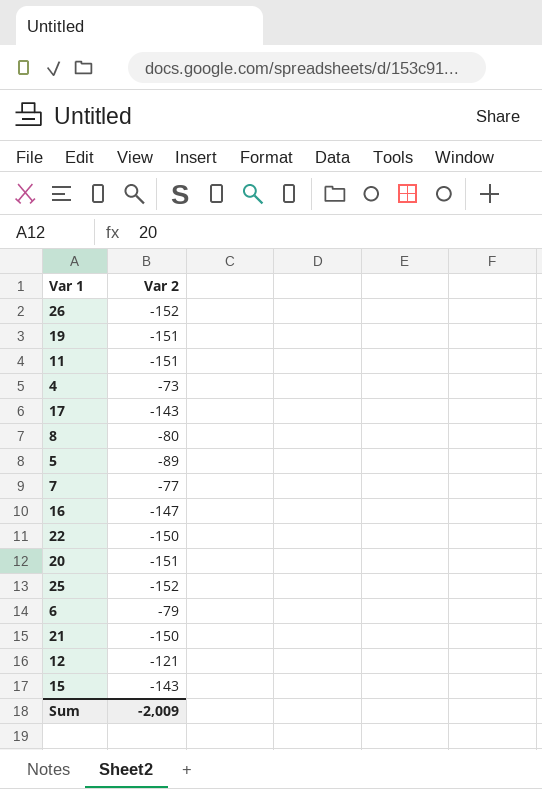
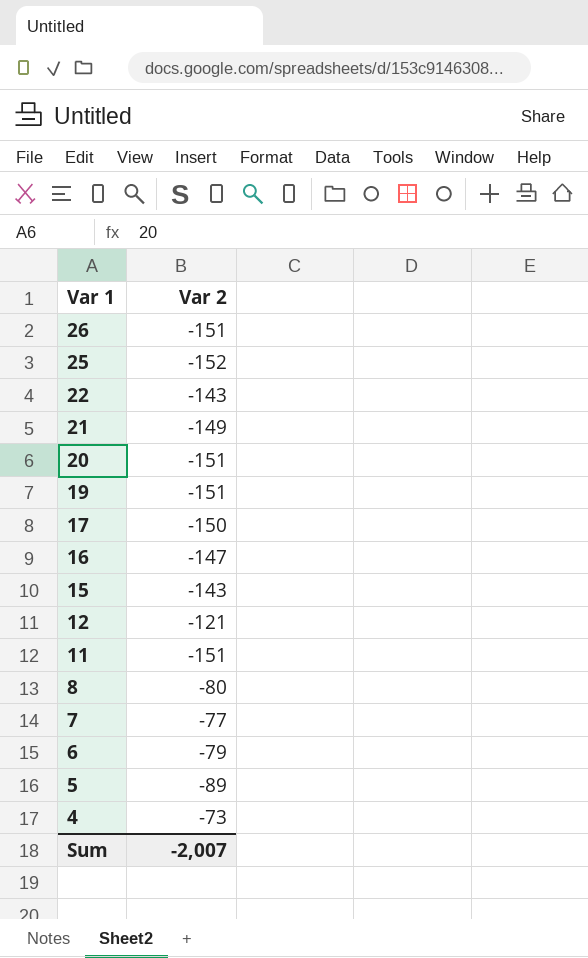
row order: none -> Var 1 descending
26 | Var 2: -152 -> -151
22 | Var 2: -150 -> -143
21 | Var 2: -150 -> -149
17 | Var 2: -143 -> -150
Sum | Var 2: -2,009 -> -2,007

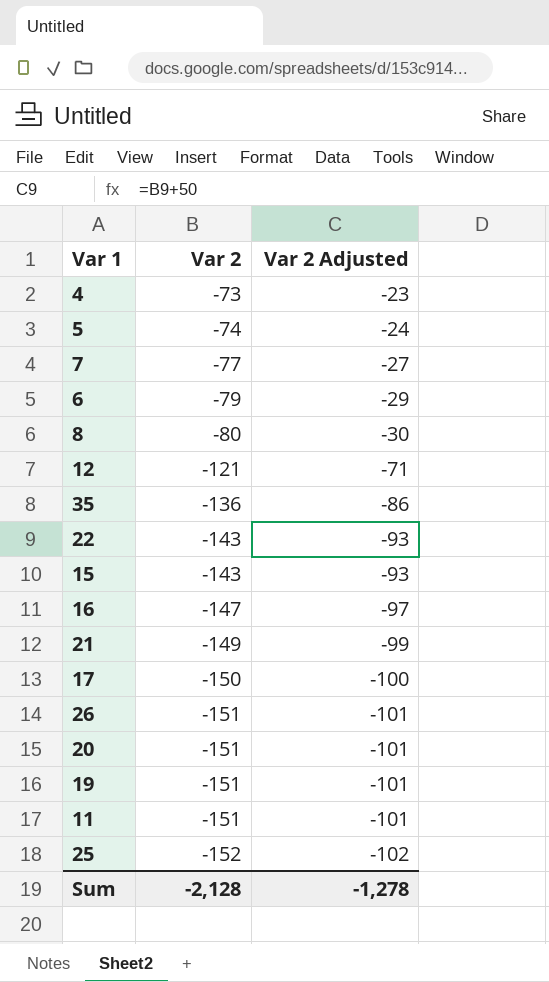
row order: Var 1 descending -> Var 2 descending
column Var 2 Adjusted | formula: none -> [Var 2] + 50
5 | Var 2: -89 -> -74
row 35: none -> -136 | -86
Sum | Var 2: -2,007 -> -2,128

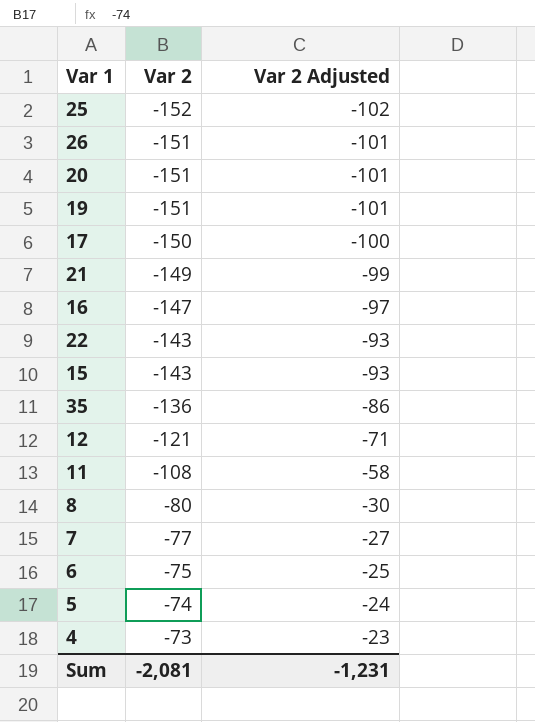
row order: Var 2 descending -> Var 2 ascending
11 | Var 2: -151 -> -108
11 | Var 2 Adjusted: -101 -> -58
6 | Var 2: -79 -> -75
6 | Var 2 Adjusted: -29 -> -25
Sum | Var 2: -2,128 -> -2,081
Sum | Var 2 Adjusted: -1,278 -> -1,231

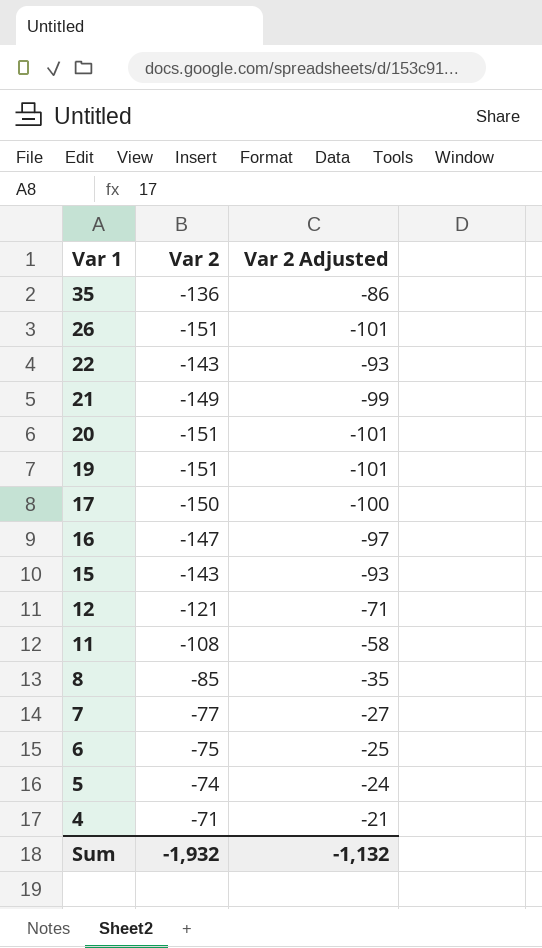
row order: Var 2 ascending -> Var 1 descending
row 25: -152 | -102 -> none
8 | Var 2: -80 -> -85
8 | Var 2 Adjusted: -30 -> -35
4 | Var 2: -73 -> -71
4 | Var 2 Adjusted: -23 -> -21
Sum | Var 2: -2,081 -> -1,932
Sum | Var 2 Adjusted: -1,231 -> -1,132

